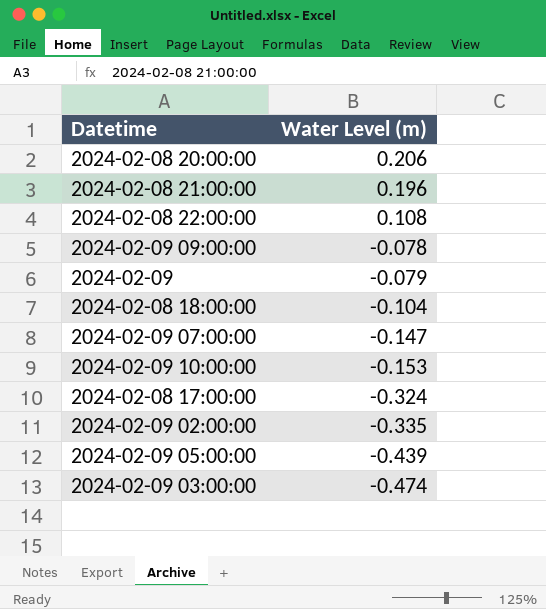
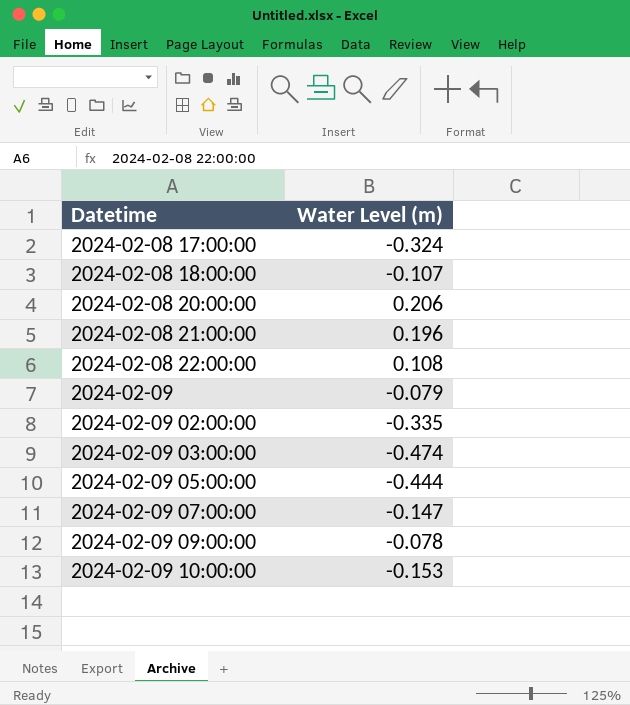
row order: Water Level (m) descending -> Datetime ascending
2024-02-08 18:00:00 | Water Level (m): -0.104 -> -0.107
2024-02-09 05:00:00 | Water Level (m): -0.439 -> -0.444

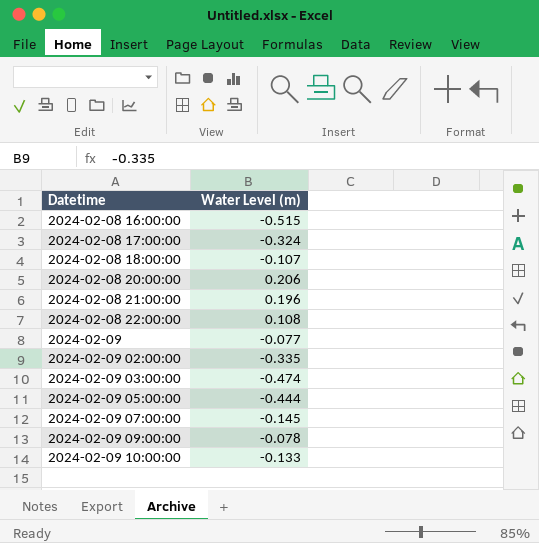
row 2024-02-08 16:00:00: none -> -0.515
2024-02-09 | Water Level (m): -0.079 -> -0.077
2024-02-09 07:00:00 | Water Level (m): -0.147 -> -0.145
2024-02-09 10:00:00 | Water Level (m): -0.153 -> -0.133

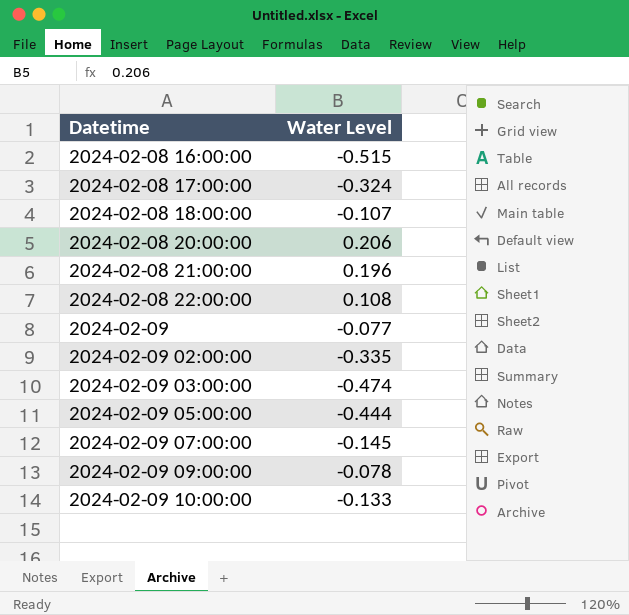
column name: Water Level (m) -> Water Level

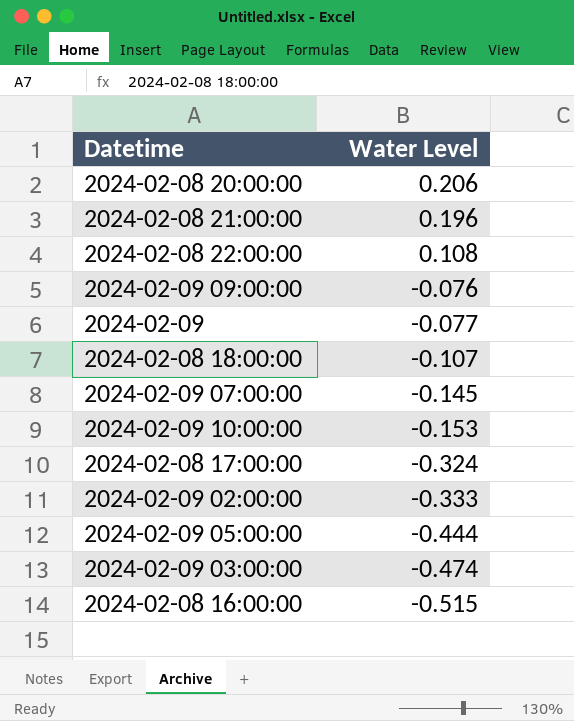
row order: Datetime ascending -> Water Level descending
2024-02-09 09:00:00 | Water Level: -0.078 -> -0.076
2024-02-09 10:00:00 | Water Level: -0.133 -> -0.153
2024-02-09 02:00:00 | Water Level: -0.335 -> -0.333

